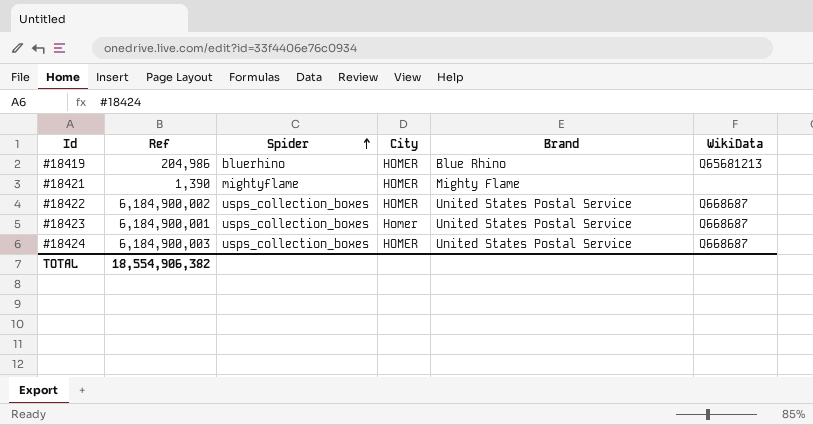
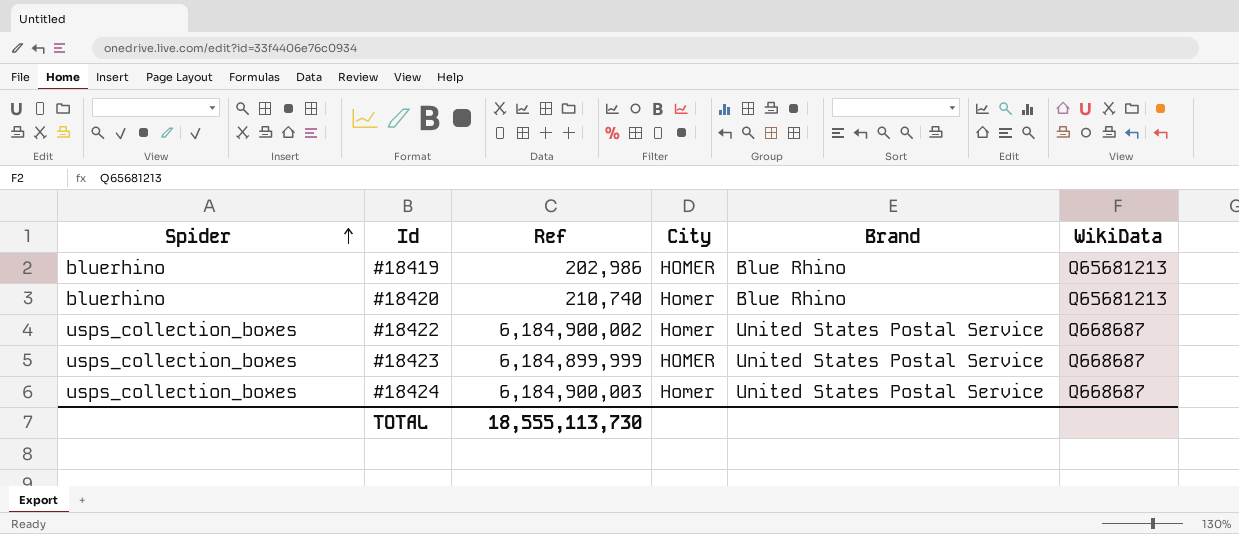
column Spider | position: 3 -> 1
row #18421: 1,390 | mightyflame | HOMER | Mighty Flame | none -> none
#18419 | Ref: 204,986 -> 202,986
row #18420: none -> bluerhino | 210,740 | Homer | Blue Rhino | Q65681213
#18422 | City: HOMER -> Homer
#18423 | Ref: 6,184,900,001 -> 6,184,899,999
#18423 | City: Homer -> HOMER
#18424 | City: HOMER -> Homer
TOTAL | Ref: 18,554,906,382 -> 18,555,113,730

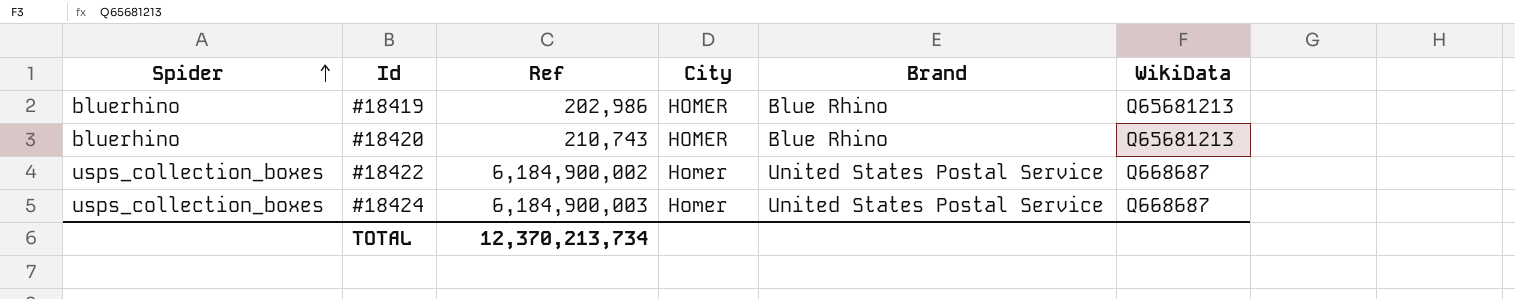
row #18423: usps_collection_boxes | 6,184,899,999 | HOMER | United States Postal Service | Q668687 -> none
#18420 | Ref: 210,740 -> 210,743
#18420 | City: Homer -> HOMER
TOTAL | Ref: 18,555,113,730 -> 12,370,213,734

